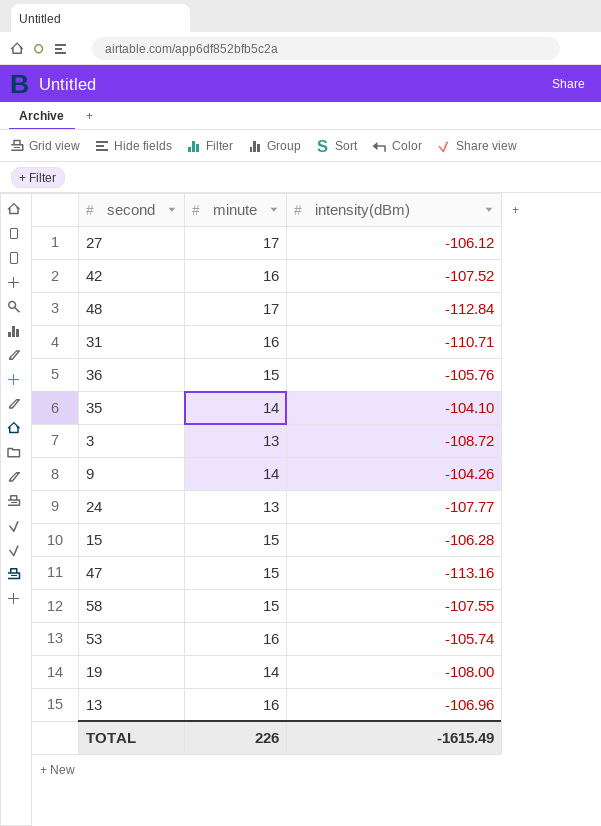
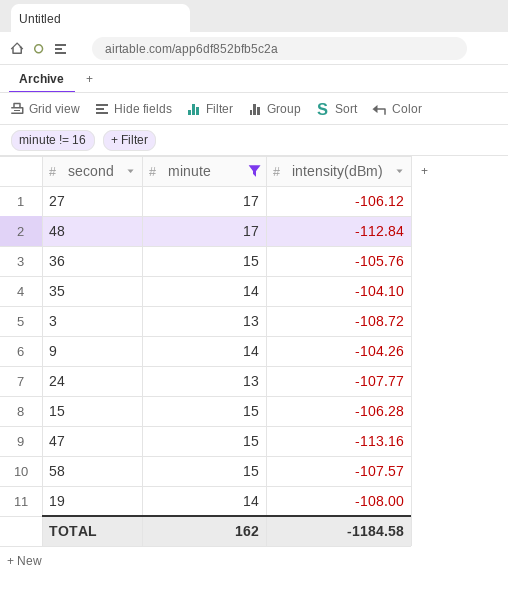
filter: none -> minute != 16
58 | intensity(dBm): -107.55 -> -107.57
TOTAL | minute: 226 -> 162
TOTAL | intensity(dBm): -1615.49 -> -1184.58

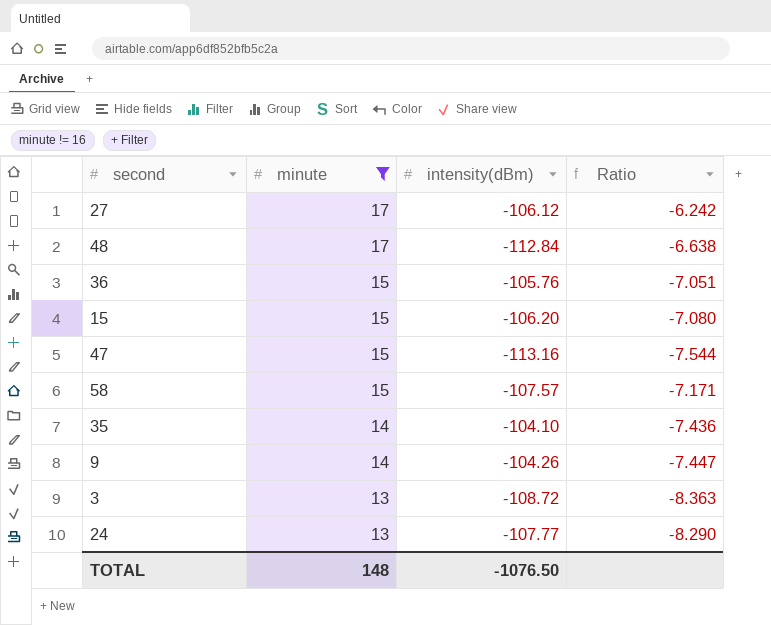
row order: none -> minute descending
column Ratio | formula: none -> [intensity(dBm)] / [minute]
row 19: 14 | -108.00 -> none
15 | intensity(dBm): -106.28 -> -106.20
TOTAL | minute: 162 -> 148
TOTAL | intensity(dBm): -1184.58 -> -1076.50

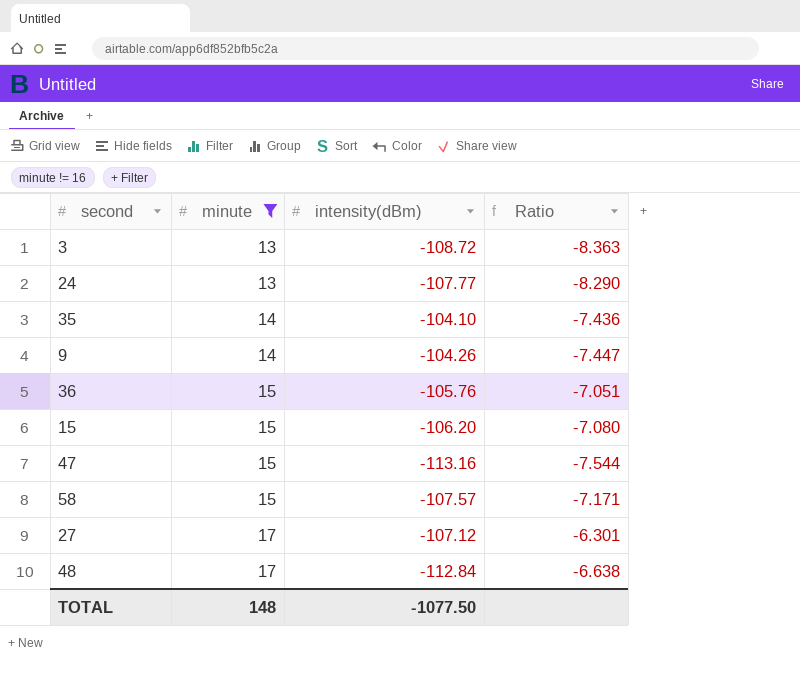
row order: minute descending -> minute ascending
27 | intensity(dBm): -106.12 -> -107.12
27 | Ratio: -6.242 -> -6.301
TOTAL | intensity(dBm): -1076.50 -> -1077.50

